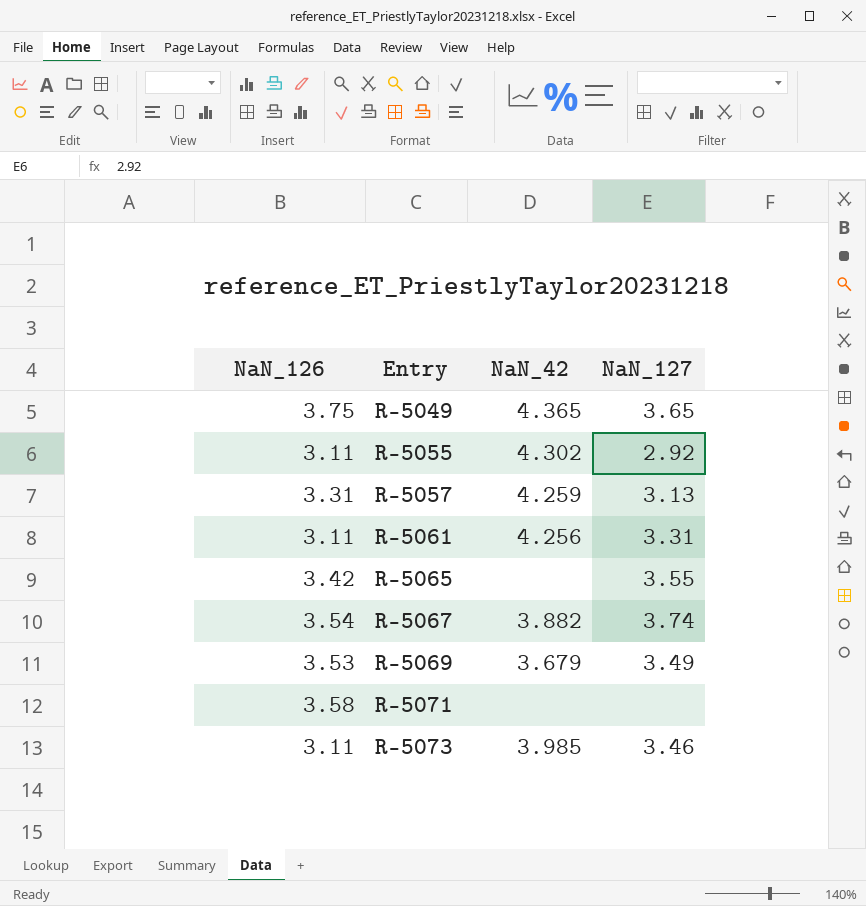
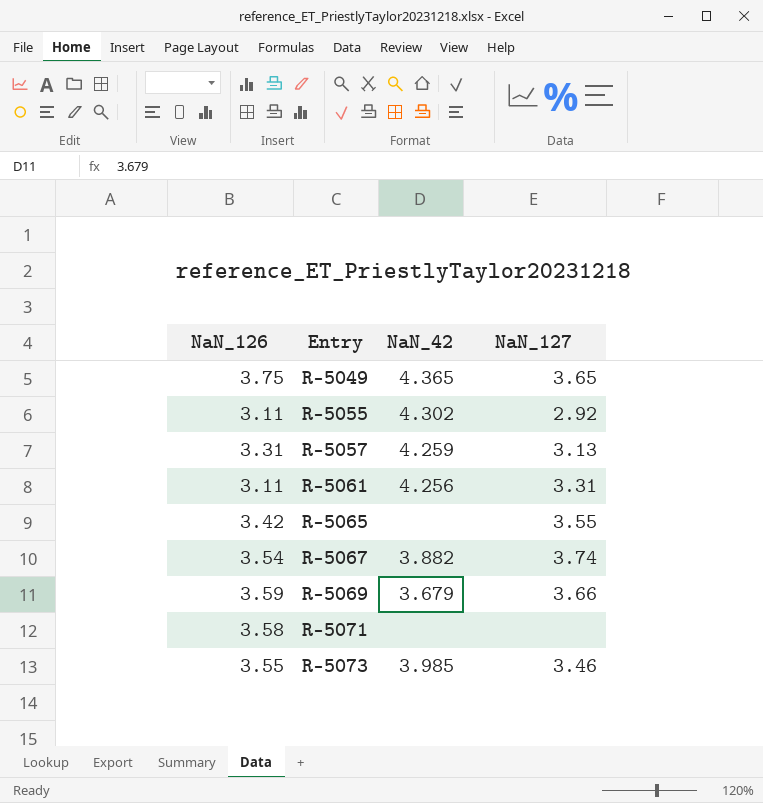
R-5069 | NaN_126: 3.53 -> 3.59
R-5069 | NaN_127: 3.49 -> 3.66
R-5073 | NaN_126: 3.11 -> 3.55

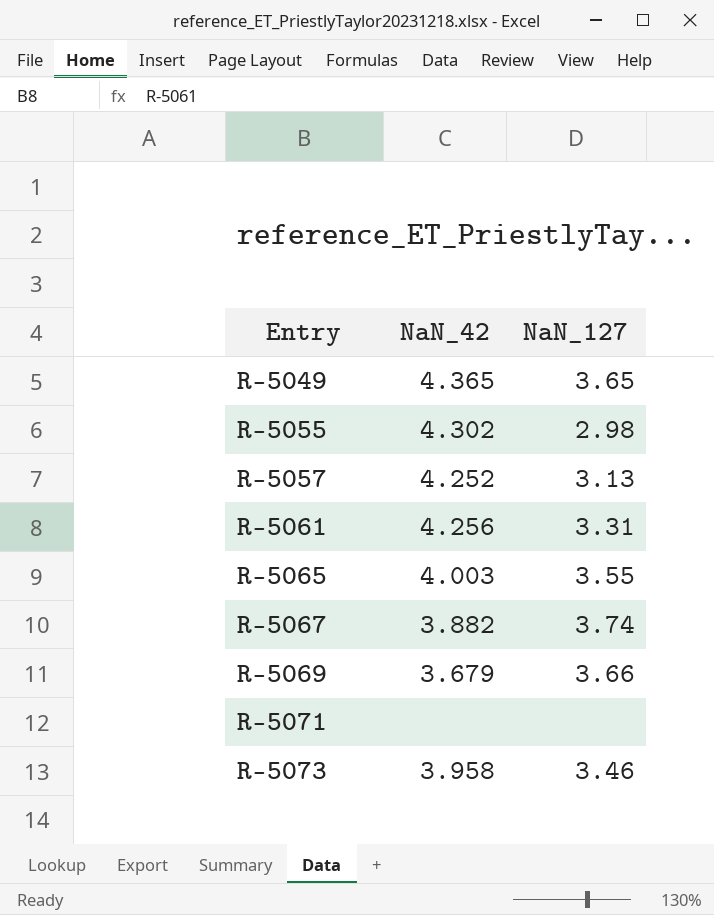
column NaN_126 | position: 1 -> none
R-5055 | NaN_127: 2.92 -> 2.98
R-5057 | NaN_42: 4.259 -> 4.252
R-5065 | NaN_42: none -> 4.003
R-5073 | NaN_42: 3.985 -> 3.958

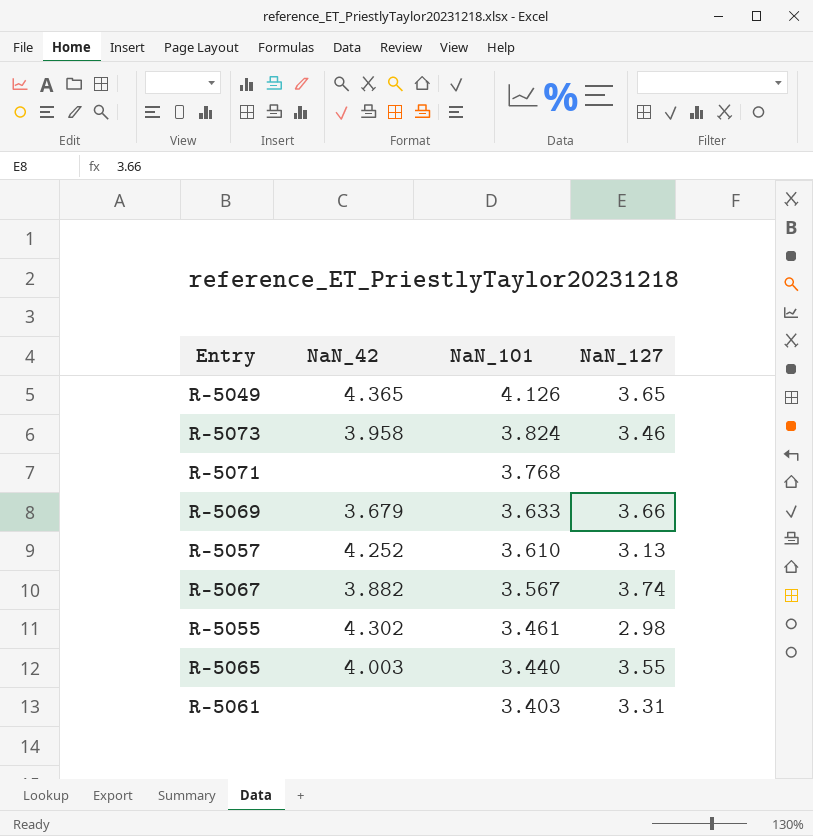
row order: Entry ascending -> NaN_101 descending
column NaN_101 | position: none -> 3
R-5061 | NaN_42: 4.256 -> none

